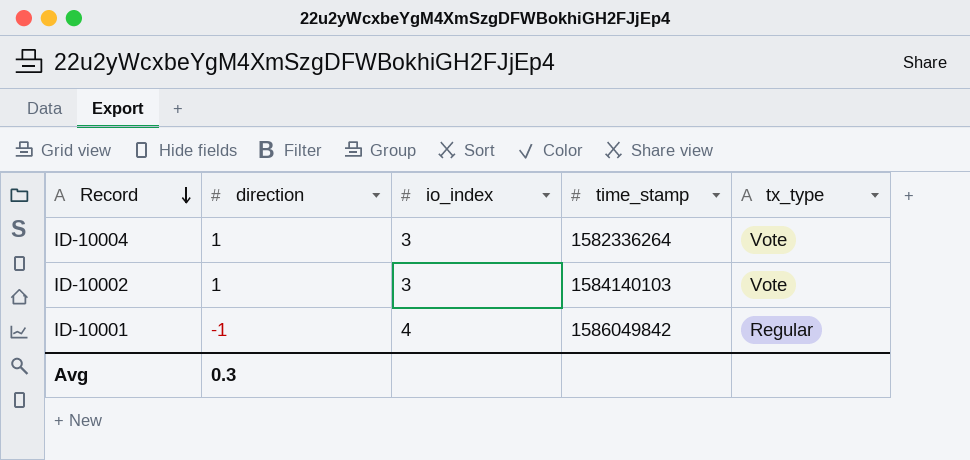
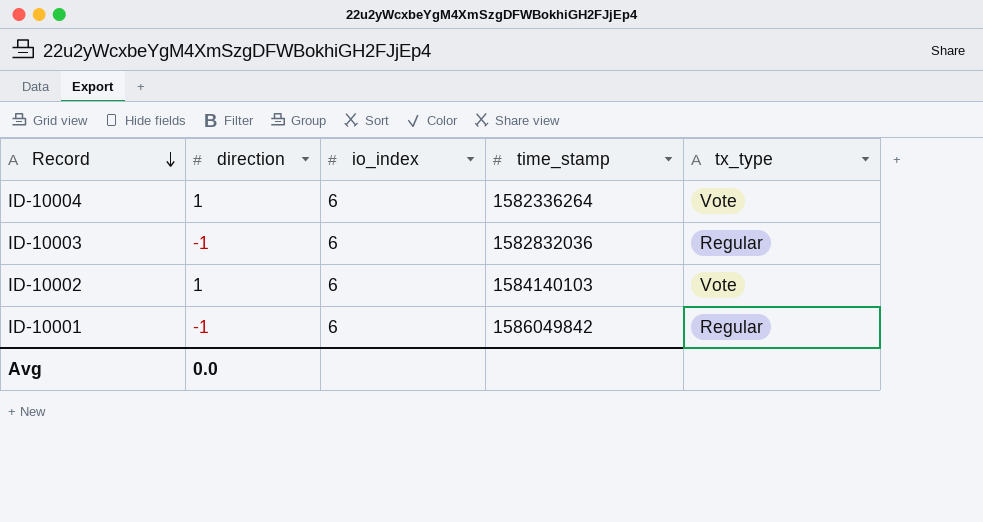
ID-10004 | io_index: 3 -> 6
row ID-10003: none -> -1 | 6 | 1582832036 | Regular
ID-10002 | io_index: 3 -> 6
ID-10001 | io_index: 4 -> 6
Avg | direction: 0.3 -> 0.0

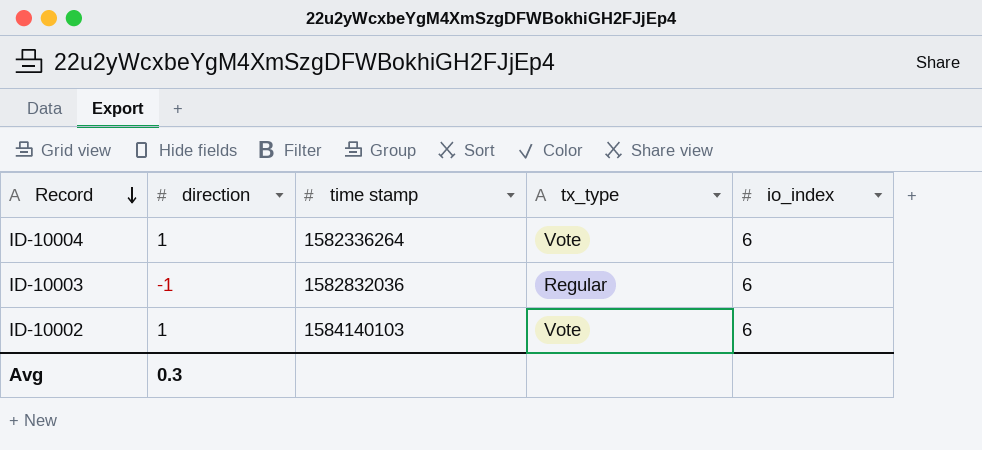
column name: time_stamp -> time stamp
column io_index | position: 3 -> 5
row ID-10001: -1 | 6 | 1586049842 | Regular -> none
Avg | direction: 0.0 -> 0.3

